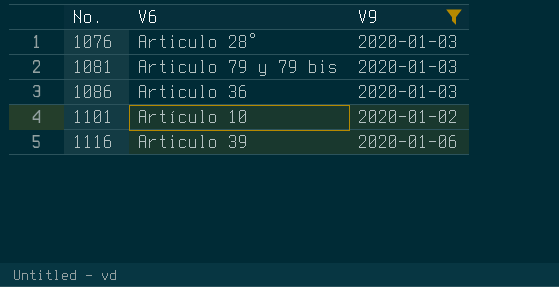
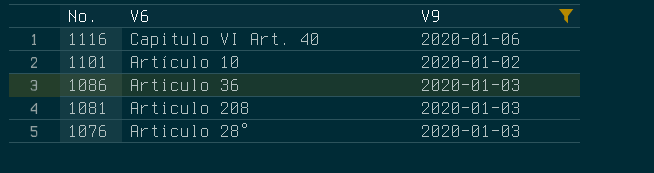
row order: No. ascending -> No. descending
1116 | V6: Articulo 39 -> Capitulo VI Art. 40
1081 | V6: Articulo 79 y 79 bis -> Articulo 208

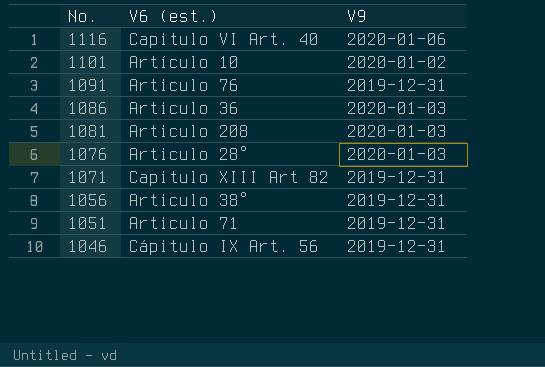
filter: V9 != 2019-12-31 -> none
column name: V6 -> V6 (est.)

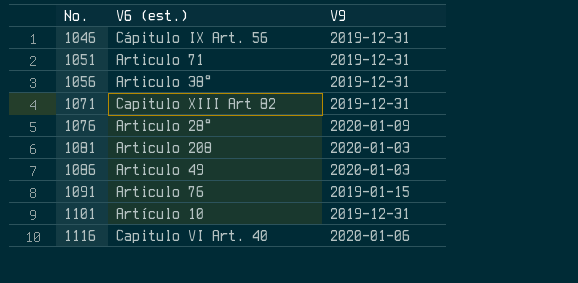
row order: No. descending -> No. ascending
1076 | V9: 2020-01-03 -> 2020-01-09
1086 | V6 (est.): Articulo 36 -> Articulo 49
1091 | V9: 2019-12-31 -> 2019-01-15
1101 | V9: 2020-01-02 -> 2019-12-31

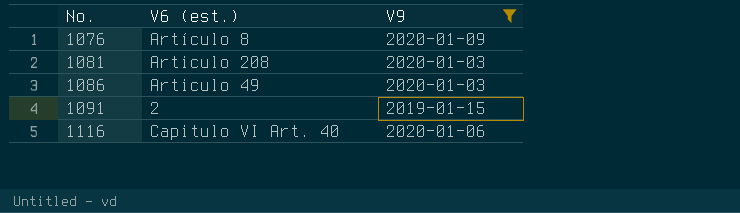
filter: none -> V9 != 2019-12-31
1076 | V6 (est.): Articulo 28° -> Artículo 8
1091 | V6 (est.): Articulo 76 -> 2

